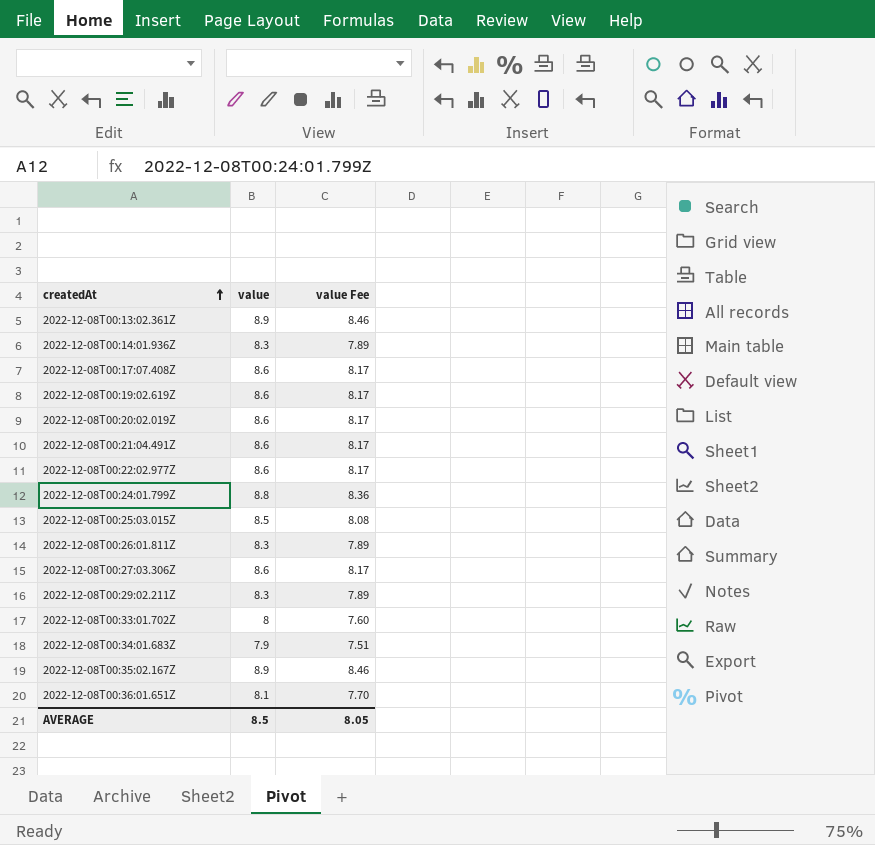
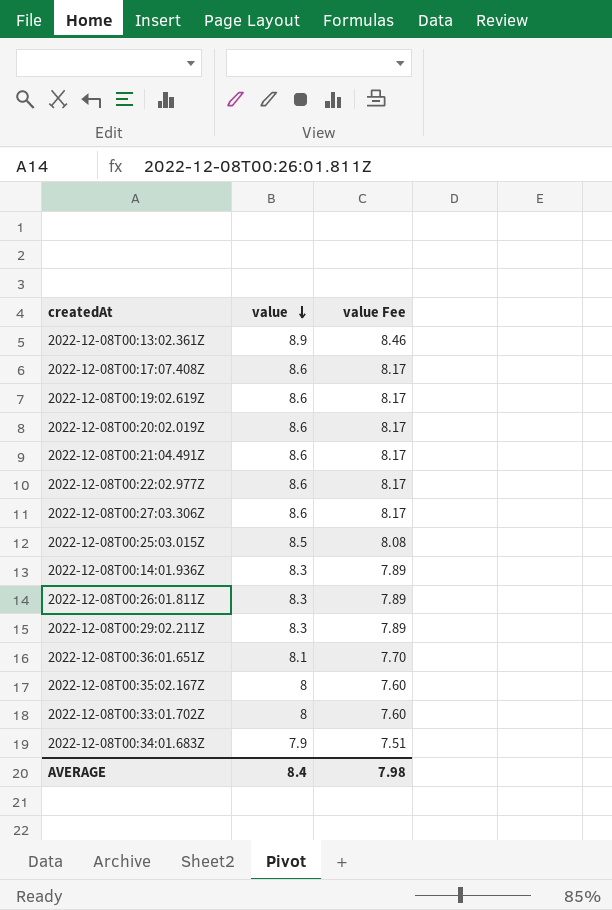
row order: createdAt ascending -> value descending
row 2022-12-08T00:24:01.799Z: 8.8 | 8.36 -> none
2022-12-08T00:35:02.167Z | value: 8.9 -> 8
2022-12-08T00:35:02.167Z | value Fee: 8.46 -> 7.60
AVERAGE | value: 8.5 -> 8.4
AVERAGE | value Fee: 8.05 -> 7.98

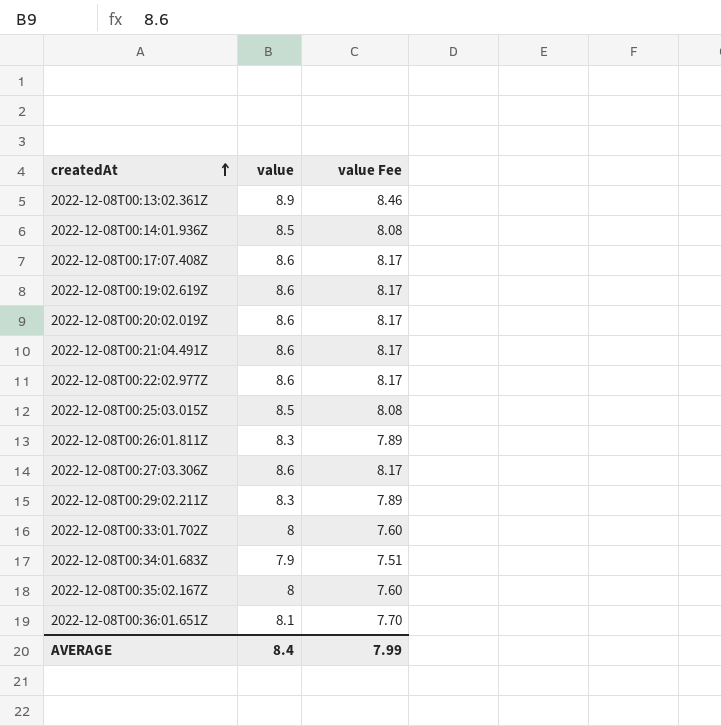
row order: value descending -> createdAt ascending
2022-12-08T00:14:01.936Z | value: 8.3 -> 8.5
2022-12-08T00:14:01.936Z | value Fee: 7.89 -> 8.08
AVERAGE | value Fee: 7.98 -> 7.99

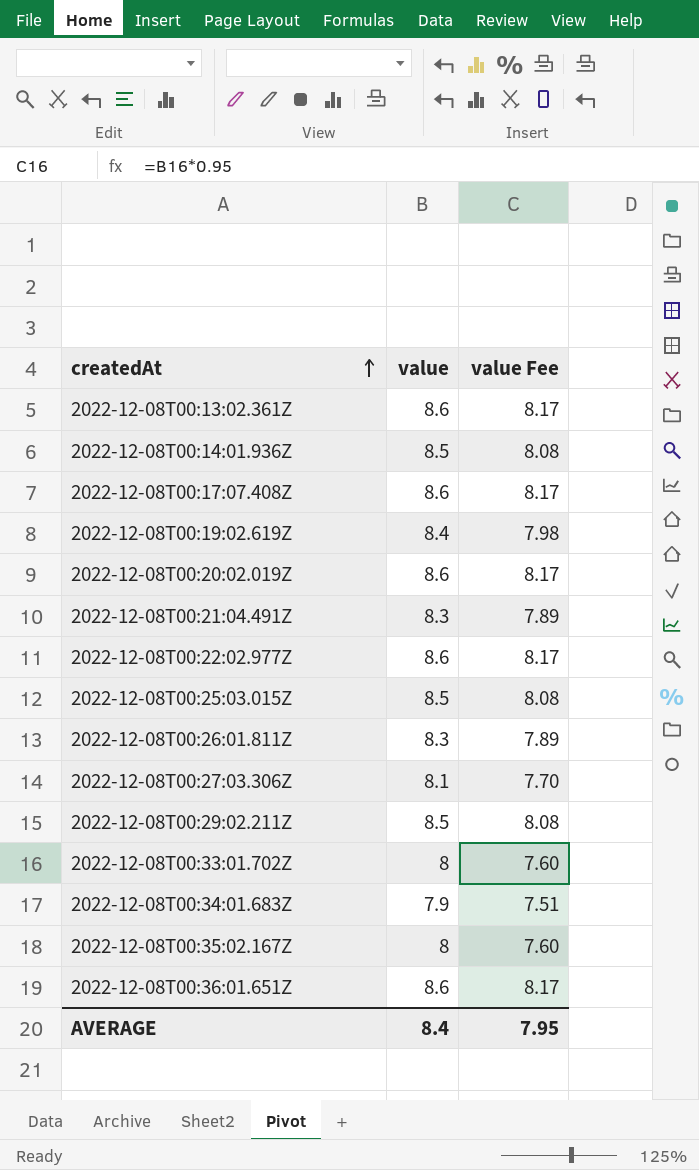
2022-12-08T00:13:02.361Z | value: 8.9 -> 8.6
2022-12-08T00:13:02.361Z | value Fee: 8.46 -> 8.17
2022-12-08T00:19:02.619Z | value: 8.6 -> 8.4
2022-12-08T00:19:02.619Z | value Fee: 8.17 -> 7.98
2022-12-08T00:21:04.491Z | value: 8.6 -> 8.3
2022-12-08T00:21:04.491Z | value Fee: 8.17 -> 7.89
2022-12-08T00:27:03.306Z | value: 8.6 -> 8.1
2022-12-08T00:27:03.306Z | value Fee: 8.17 -> 7.70
2022-12-08T00:29:02.211Z | value: 8.3 -> 8.5
2022-12-08T00:29:02.211Z | value Fee: 7.89 -> 8.08
2022-12-08T00:36:01.651Z | value: 8.1 -> 8.6
2022-12-08T00:36:01.651Z | value Fee: 7.70 -> 8.17
AVERAGE | value Fee: 7.99 -> 7.95

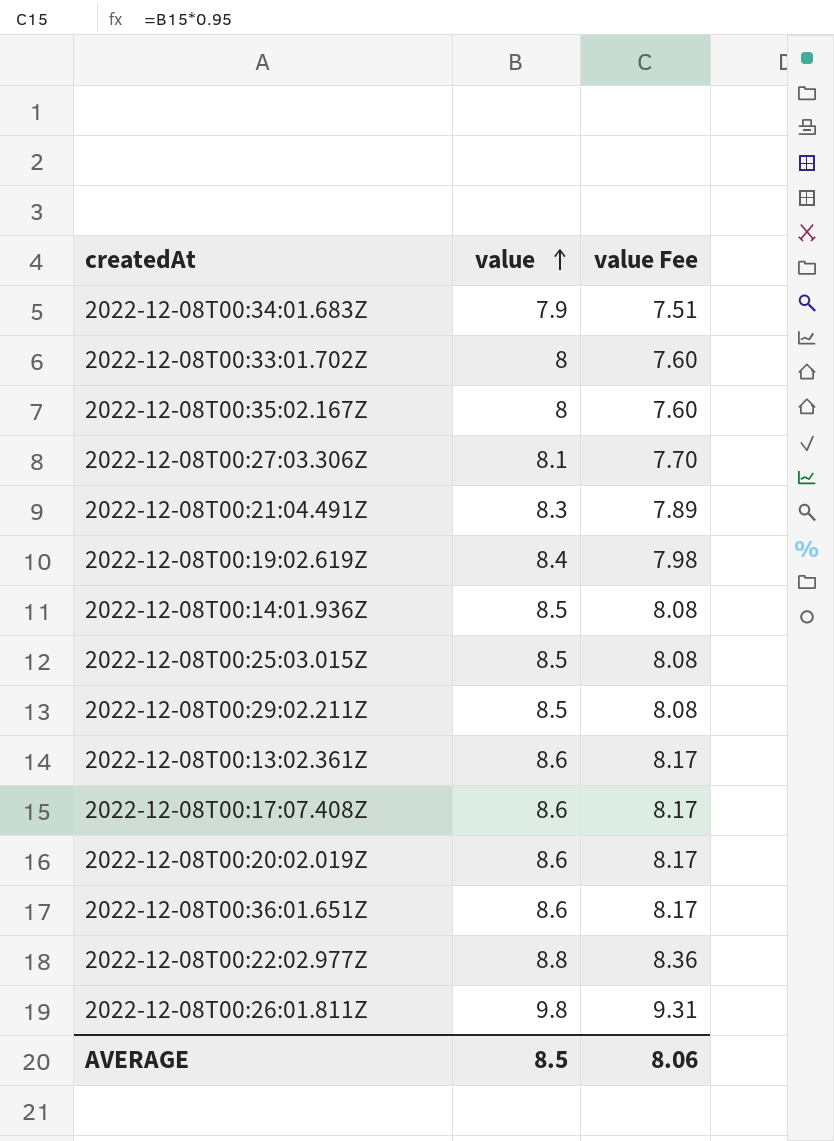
row order: createdAt ascending -> value ascending
2022-12-08T00:22:02.977Z | value: 8.6 -> 8.8
2022-12-08T00:22:02.977Z | value Fee: 8.17 -> 8.36
2022-12-08T00:26:01.811Z | value: 8.3 -> 9.8
2022-12-08T00:26:01.811Z | value Fee: 7.89 -> 9.31
AVERAGE | value: 8.4 -> 8.5
AVERAGE | value Fee: 7.95 -> 8.06

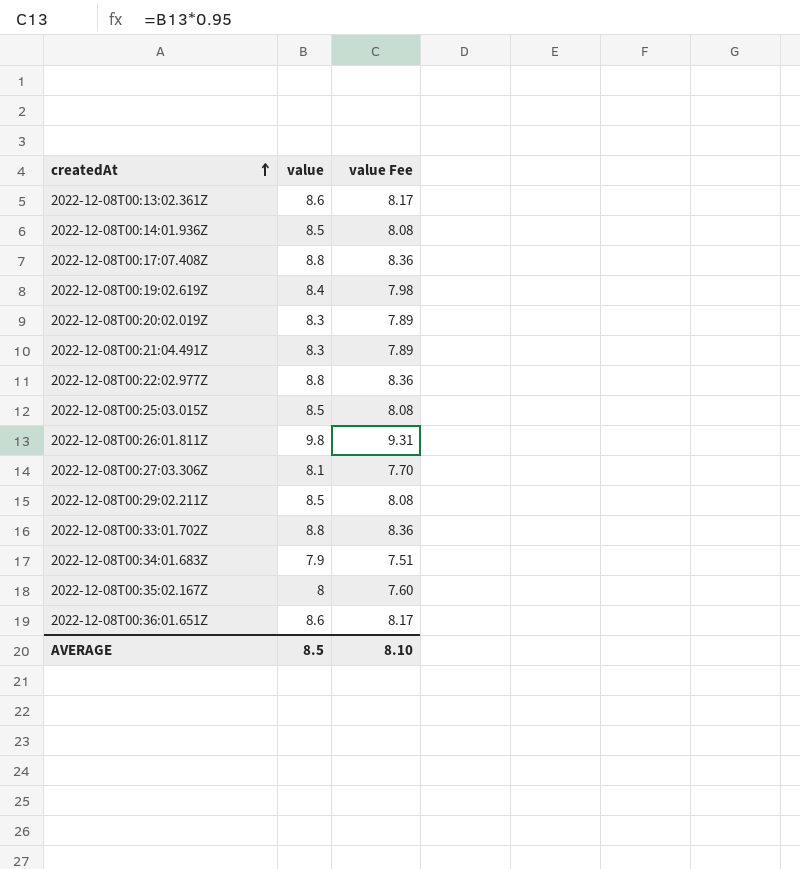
row order: value ascending -> createdAt ascending
2022-12-08T00:17:07.408Z | value: 8.6 -> 8.8
2022-12-08T00:17:07.408Z | value Fee: 8.17 -> 8.36
2022-12-08T00:20:02.019Z | value: 8.6 -> 8.3
2022-12-08T00:20:02.019Z | value Fee: 8.17 -> 7.89
2022-12-08T00:33:01.702Z | value: 8 -> 8.8
2022-12-08T00:33:01.702Z | value Fee: 7.60 -> 8.36
AVERAGE | value Fee: 8.06 -> 8.10

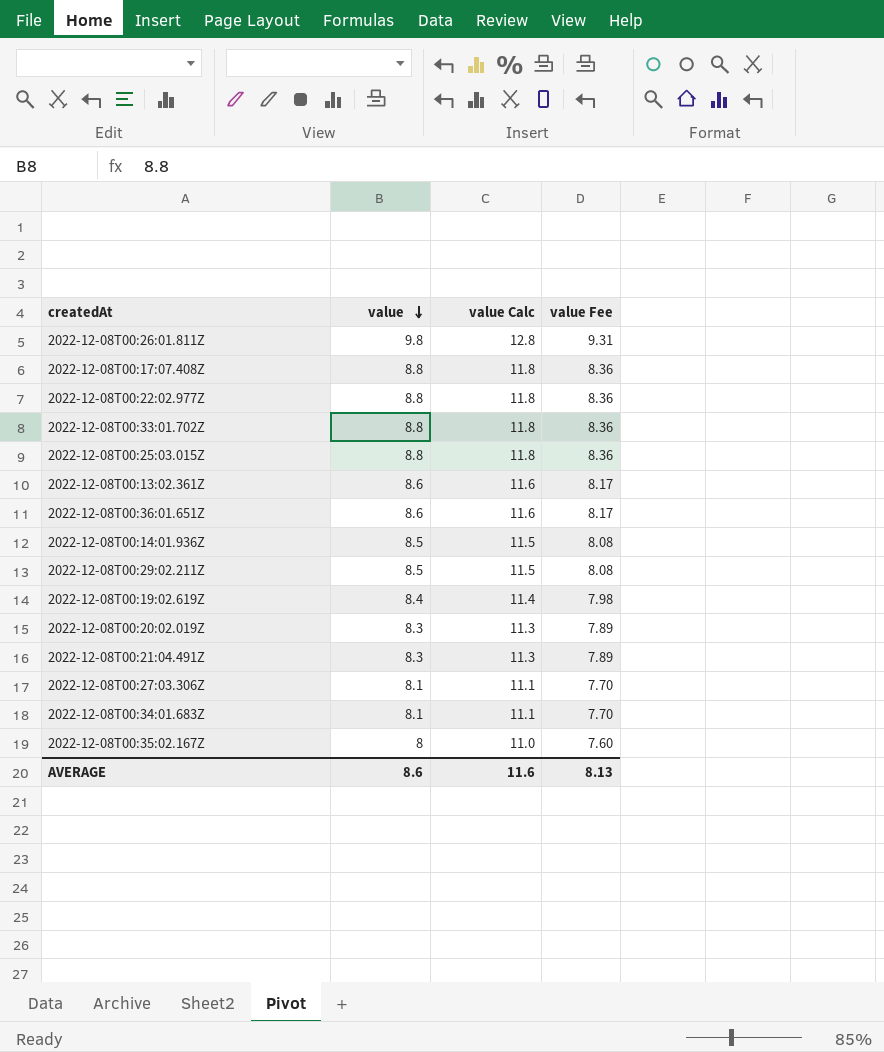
row order: createdAt ascending -> value descending
column value Calc | formula: none -> [value] + 3
2022-12-08T00:25:03.015Z | value: 8.5 -> 8.8
2022-12-08T00:25:03.015Z | value Fee: 8.08 -> 8.36
2022-12-08T00:34:01.683Z | value: 7.9 -> 8.1
2022-12-08T00:34:01.683Z | value Fee: 7.51 -> 7.70
AVERAGE | value: 8.5 -> 8.6
AVERAGE | value Fee: 8.10 -> 8.13

